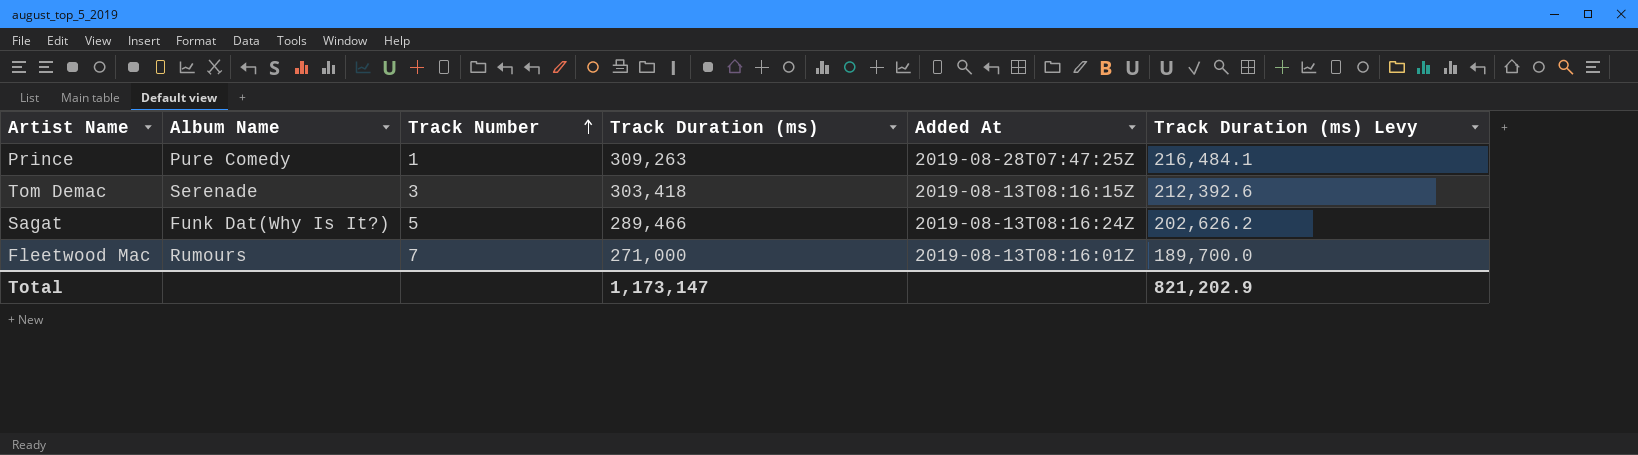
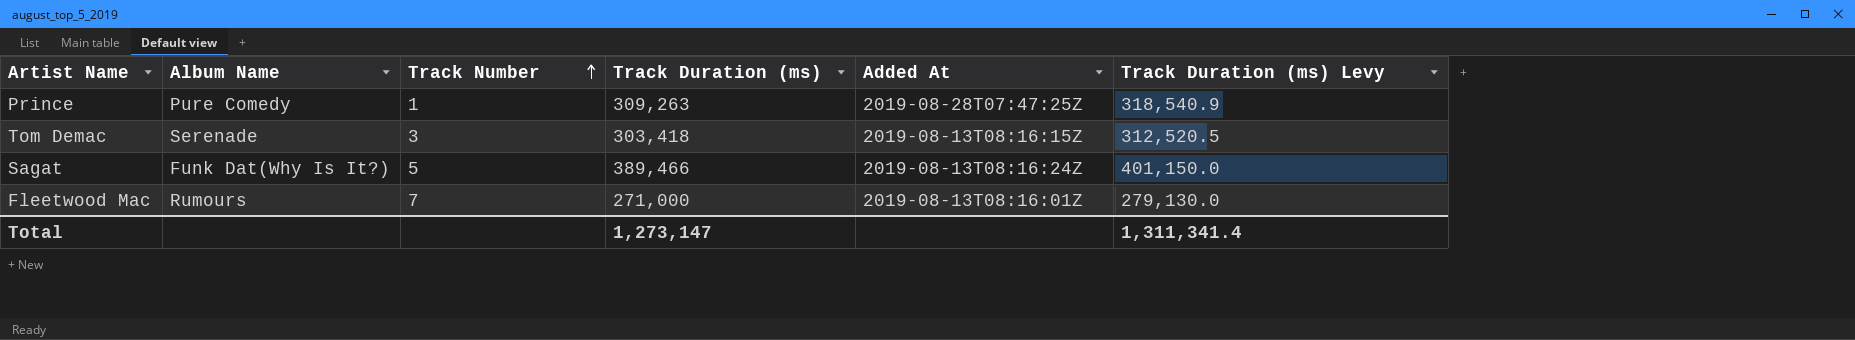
column Track Duration (ms) Levy | formula: [Track Duration (ms)] * 0.7 -> [Track Duration (ms)] * 1.03
Sagat | Track Duration (ms): 289,466 -> 389,466
Total | Track Duration (ms): 1,173,147 -> 1,273,147
Total | Track Duration (ms) Levy: 821,202.9 -> 1,311,341.4

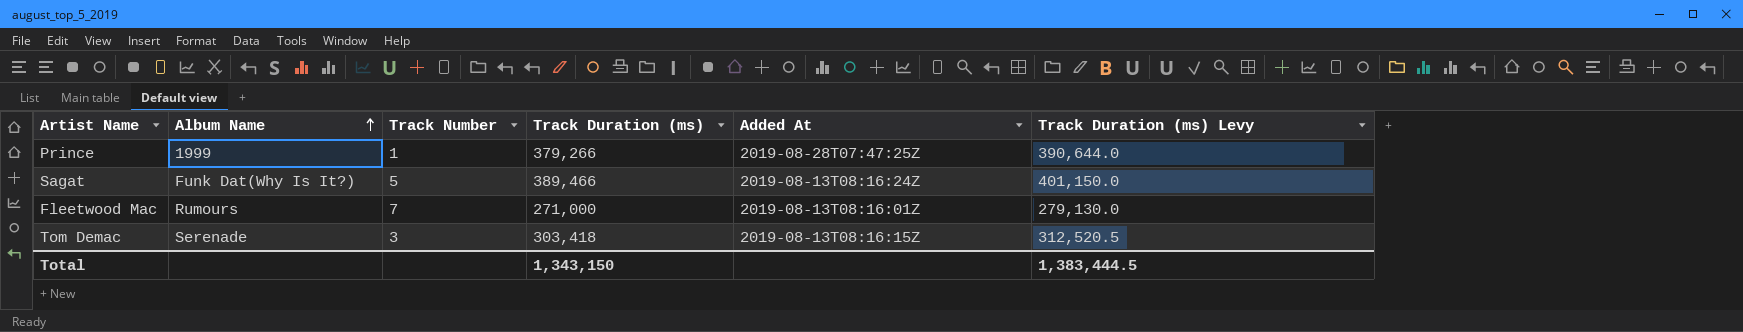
row order: Track Number ascending -> Album Name ascending
Prince | Album Name: Pure Comedy -> 1999
Prince | Track Duration (ms): 309,263 -> 379,266
Prince | Track Duration (ms) Levy: 318,540.9 -> 390,644.0
Total | Track Duration (ms): 1,273,147 -> 1,343,150
Total | Track Duration (ms) Levy: 1,311,341.4 -> 1,383,444.5

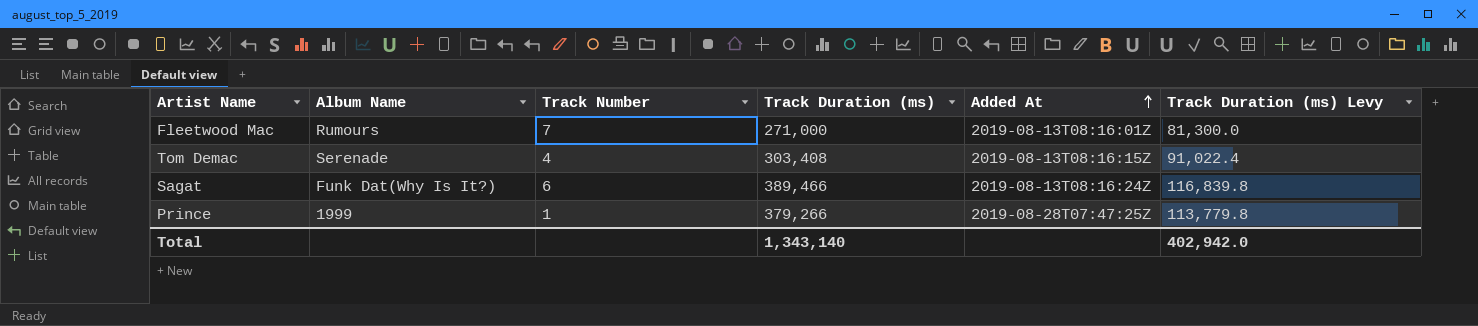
row order: Album Name ascending -> Added At ascending
column Track Duration (ms) Levy | formula: [Track Duration (ms)] * 1.03 -> [Track Duration (ms)] * 0.3
Tom Demac | Track Number: 3 -> 4
Tom Demac | Track Duration (ms): 303,418 -> 303,408
Sagat | Track Number: 5 -> 6
Total | Track Duration (ms): 1,343,150 -> 1,343,140
Total | Track Duration (ms) Levy: 1,383,444.5 -> 402,942.0

